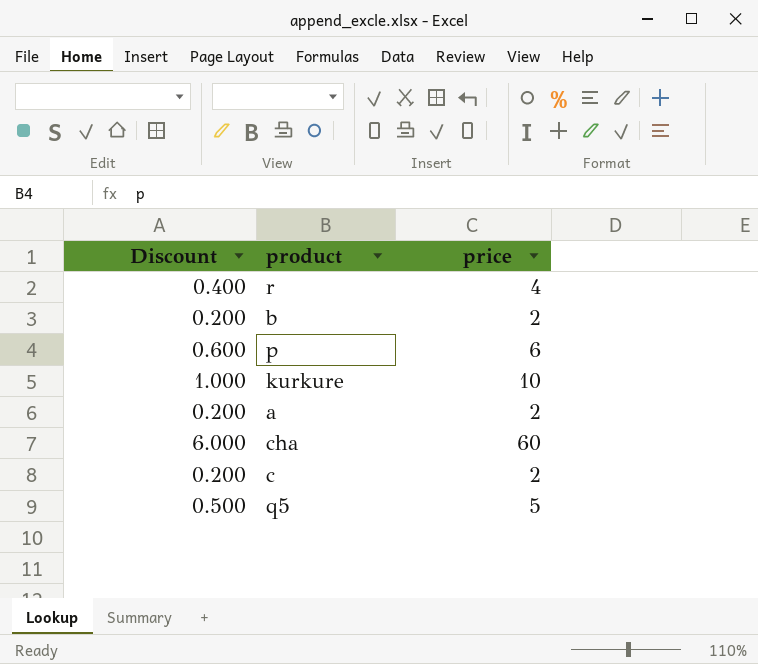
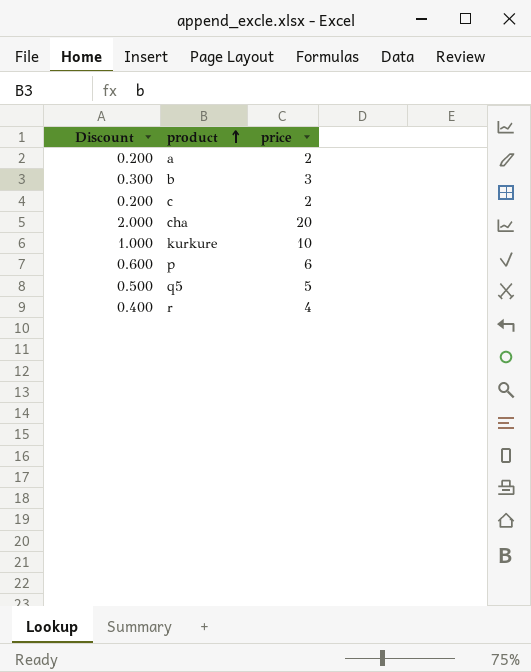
row order: none -> product ascending
b | Discount: 0.200 -> 0.300
b | price: 2 -> 3
cha | Discount: 6.000 -> 2.000
cha | price: 60 -> 20

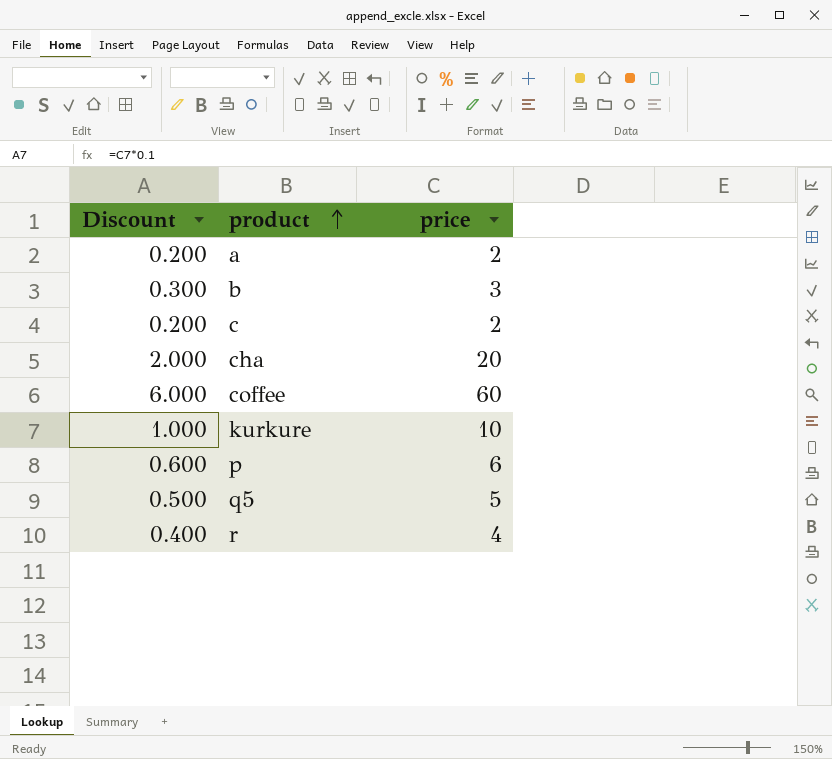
row coffee: none -> 6.000 | 60

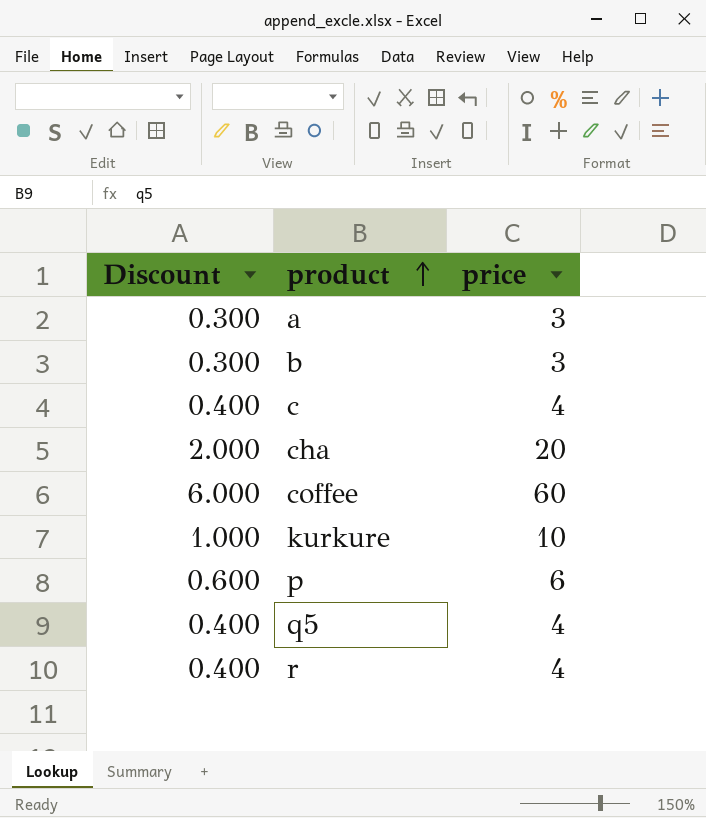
a | Discount: 0.200 -> 0.300
a | price: 2 -> 3
c | Discount: 0.200 -> 0.400
c | price: 2 -> 4
q5 | Discount: 0.500 -> 0.400
q5 | price: 5 -> 4

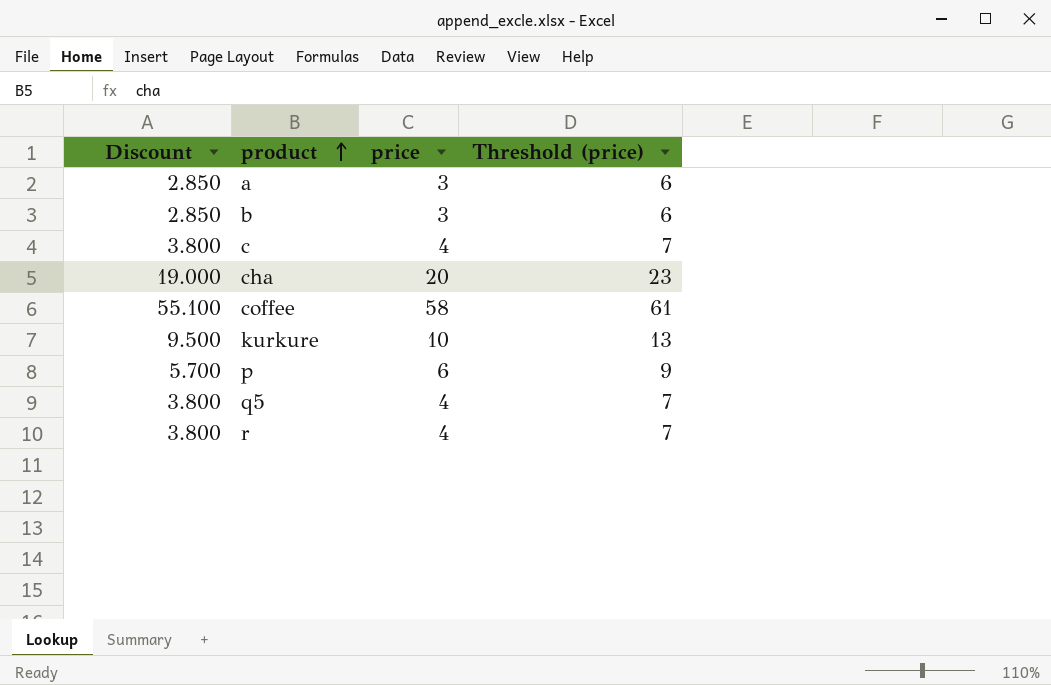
column Discount | formula: [price] * 0.1 -> [price] * 0.95
column Threshold (price) | formula: none -> [price] + 3
coffee | price: 60 -> 58

